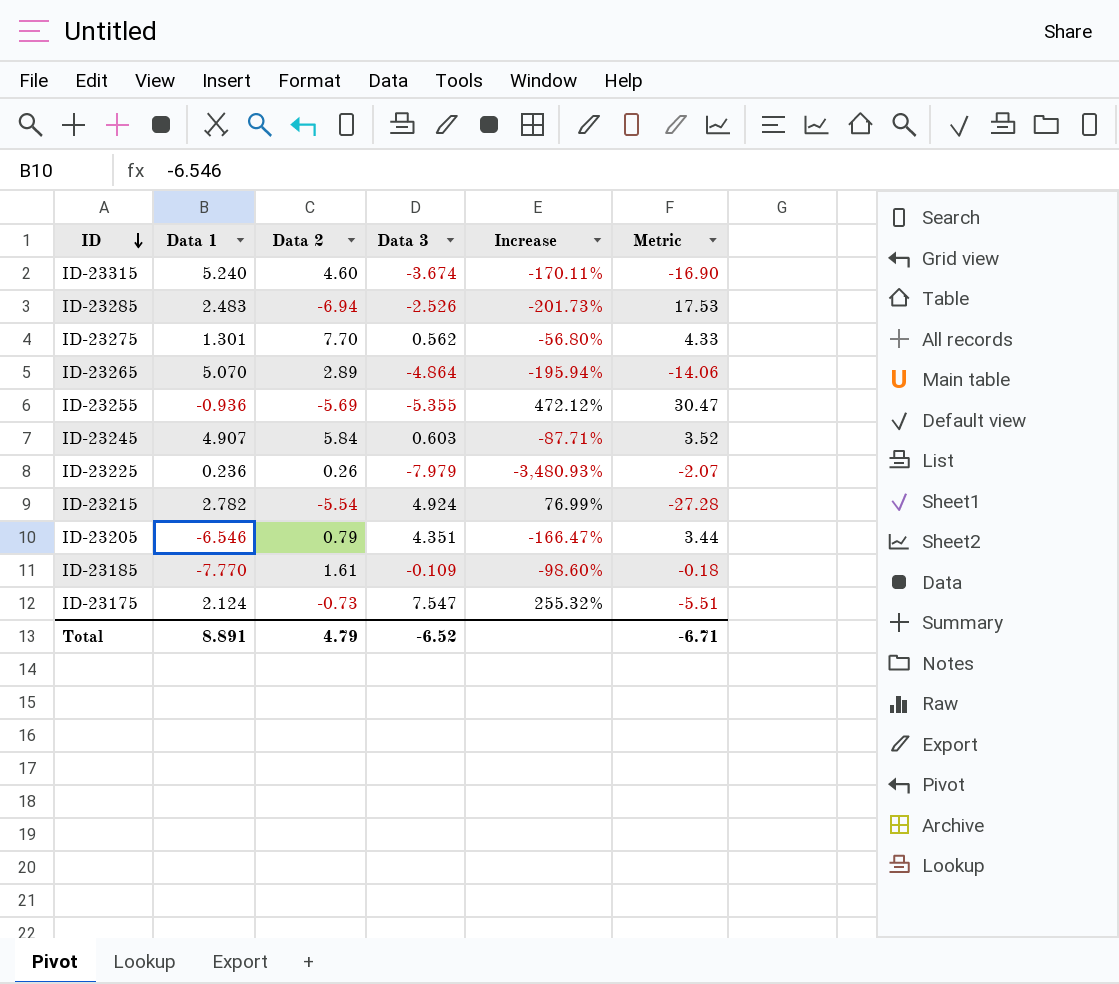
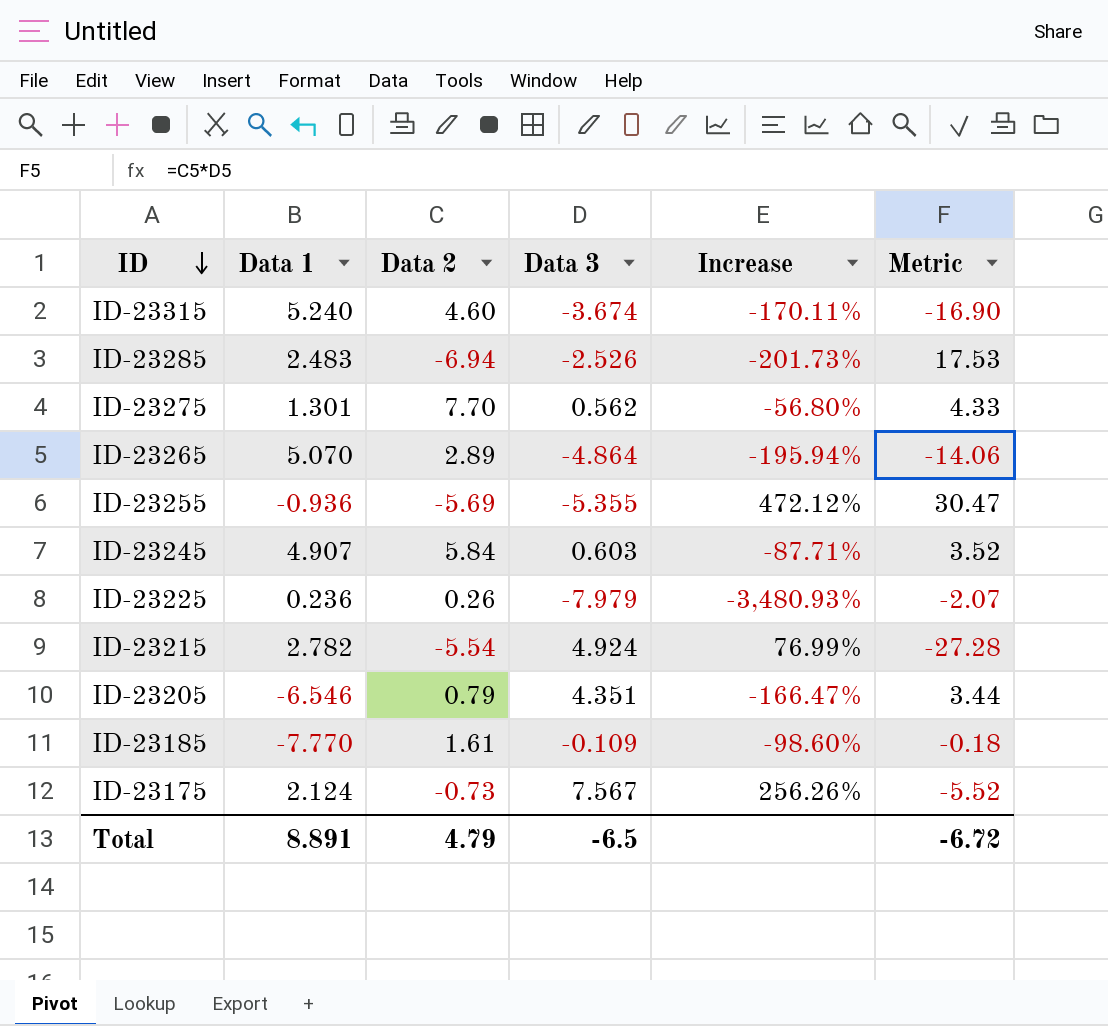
ID-23175 | Data 3: 7.547 -> 7.567
ID-23175 | Increase: 255.32% -> 256.26%
ID-23175 | Metric: -5.51 -> -5.52
Total | Data 3: -6.52 -> -6.5
Total | Metric: -6.71 -> -6.72

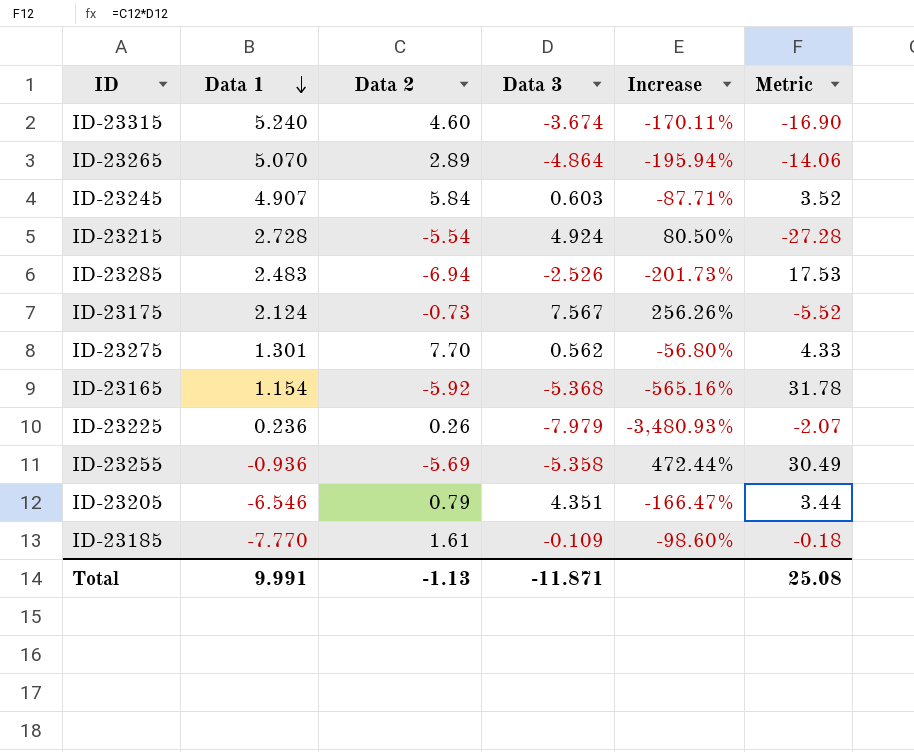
row order: ID descending -> Data 1 descending
ID-23215 | Data 1: 2.782 -> 2.728
ID-23215 | Increase: 76.99% -> 80.50%
row ID-23165: none -> 1.154 | -5.92 | -5.368 | -565.16% | 31.78
ID-23255 | Data 3: -5.355 -> -5.358
ID-23255 | Increase: 472.12% -> 472.44%
ID-23255 | Metric: 30.47 -> 30.49
Total | Data 1: 8.891 -> 9.991
Total | Data 2: 4.79 -> -1.13
Total | Data 3: -6.5 -> -11.871
Total | Metric: -6.72 -> 25.08

